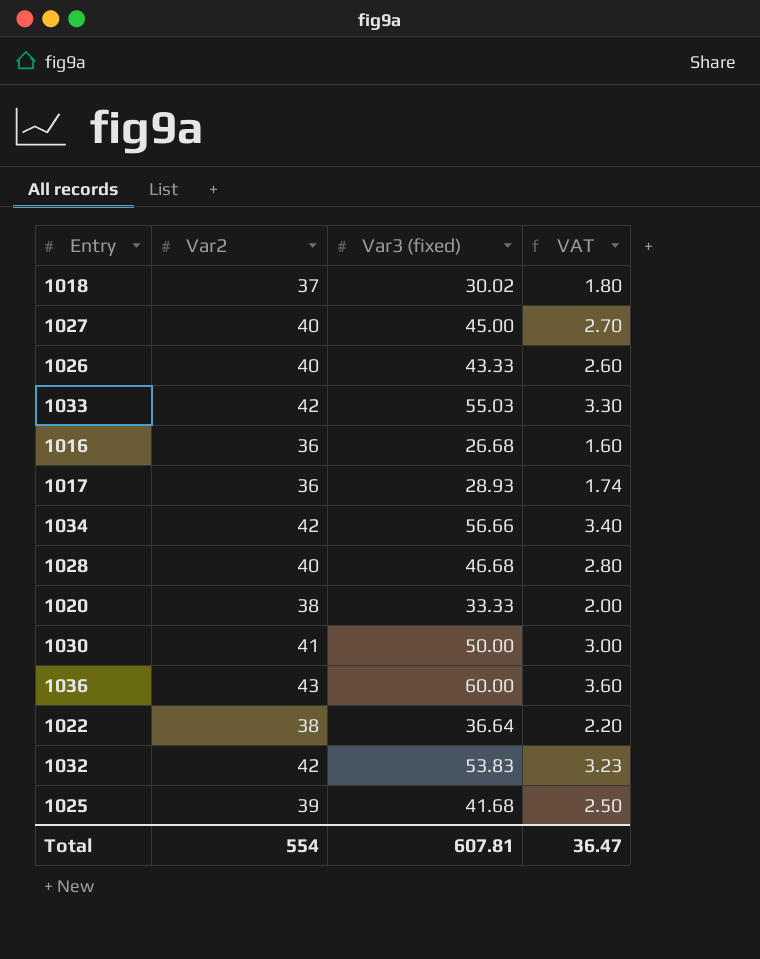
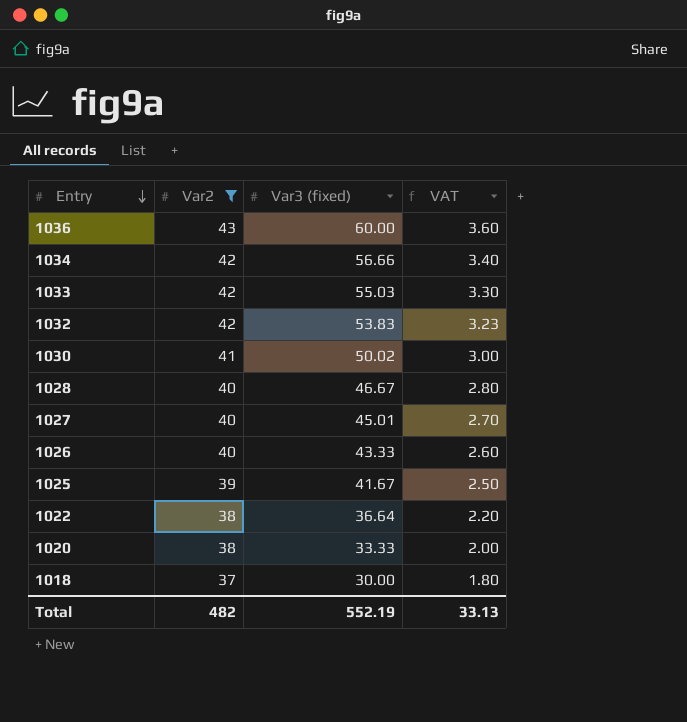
filter: none -> Var2 != 36
row order: none -> Entry descending
1030 | Var3 (fixed): 50.00 -> 50.02
1028 | Var3 (fixed): 46.68 -> 46.67
1027 | Var3 (fixed): 45.00 -> 45.01
1025 | Var3 (fixed): 41.68 -> 41.67
1018 | Var3 (fixed): 30.02 -> 30.00
Total | Var2: 554 -> 482
Total | Var3 (fixed): 607.81 -> 552.19
Total | VAT: 36.47 -> 33.13

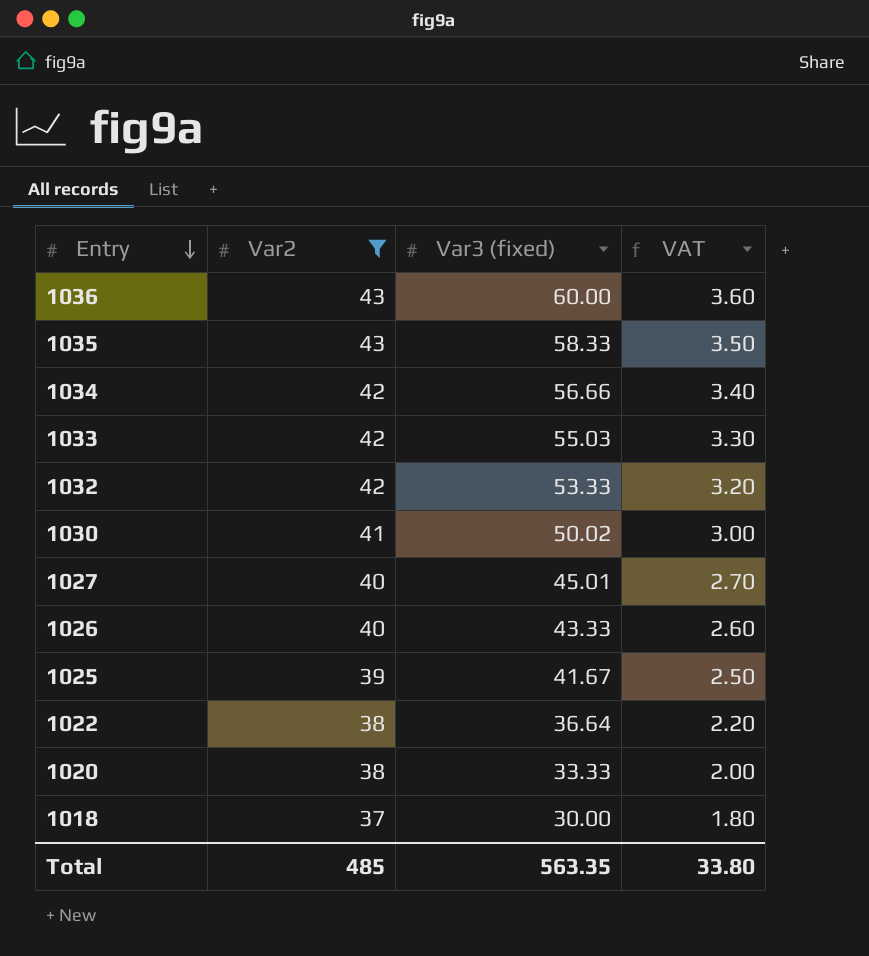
row 1028: 40 | 46.67 | 2.80 -> none
row 1035: none -> 43 | 58.33 | 3.50
1032 | Var3 (fixed): 53.83 -> 53.33
1032 | VAT: 3.23 -> 3.20
Total | Var2: 482 -> 485
Total | Var3 (fixed): 552.19 -> 563.35
Total | VAT: 33.13 -> 33.80

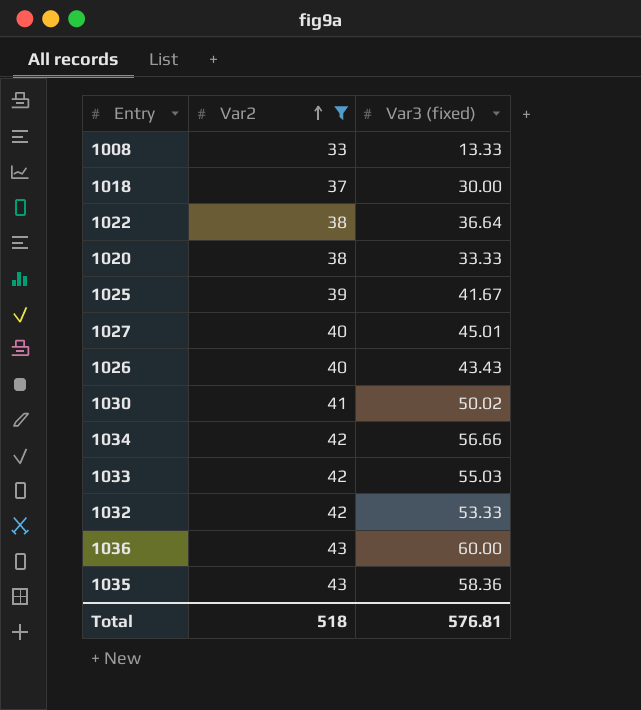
row order: Entry descending -> Var2 ascending
column VAT | formula: [Var3 (fixed)] * 0.06 -> none
row 1008: none -> 33 | 13.33
1026 | Var3 (fixed): 43.33 -> 43.43
1035 | Var3 (fixed): 58.33 -> 58.36
Total | Var2: 485 -> 518
Total | Var3 (fixed): 563.35 -> 576.81

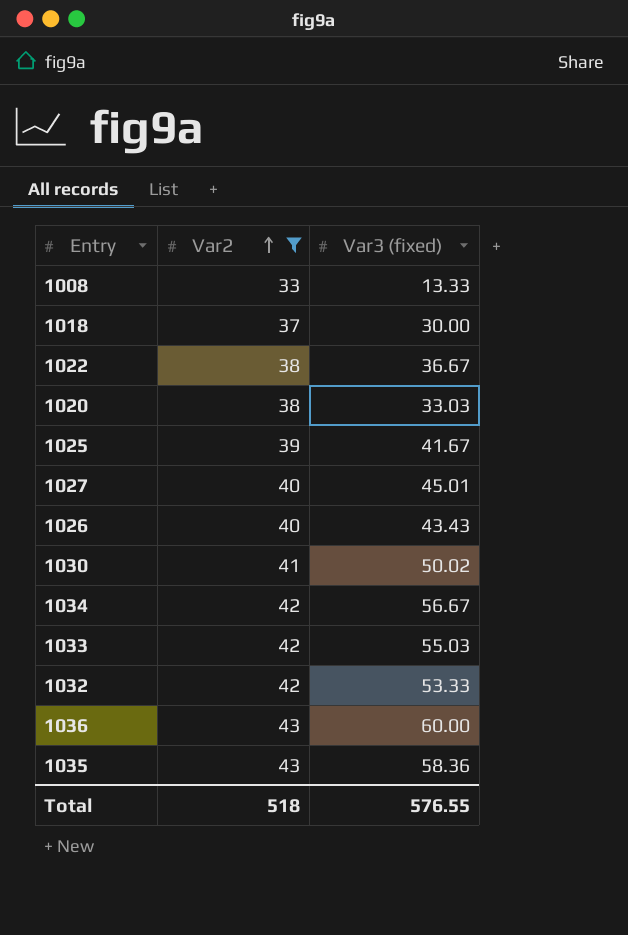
1022 | Var3 (fixed): 36.64 -> 36.67
1020 | Var3 (fixed): 33.33 -> 33.03
1034 | Var3 (fixed): 56.66 -> 56.67
Total | Var3 (fixed): 576.81 -> 576.55

